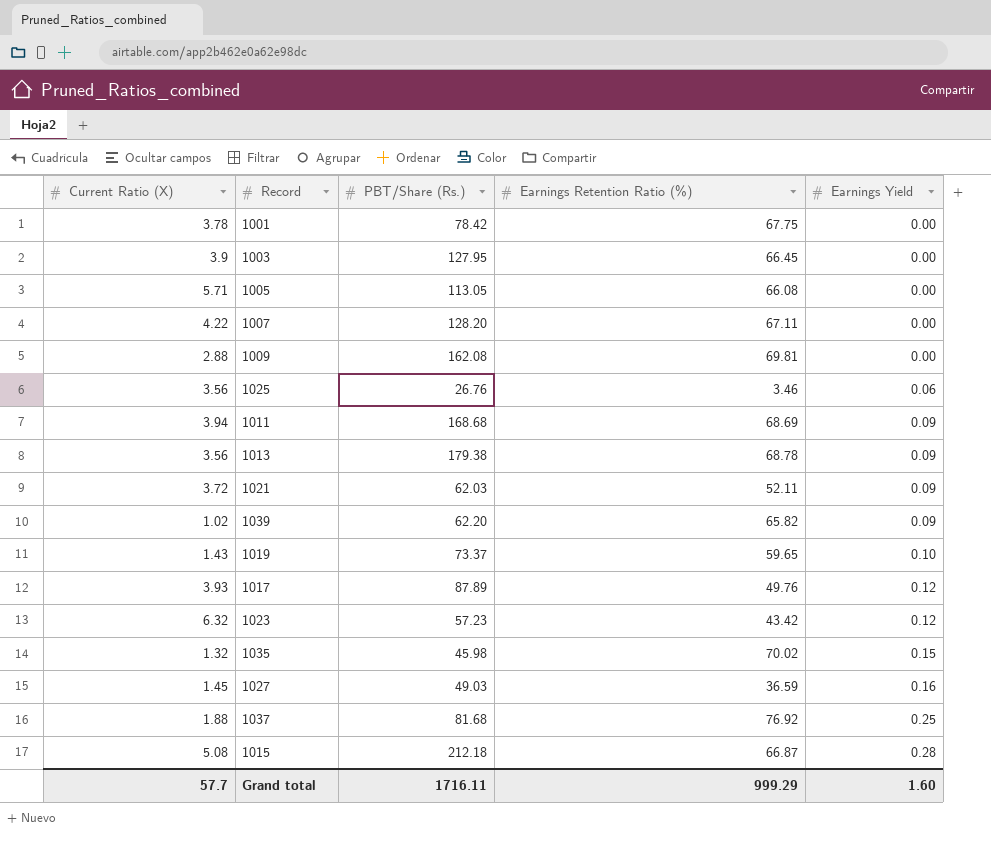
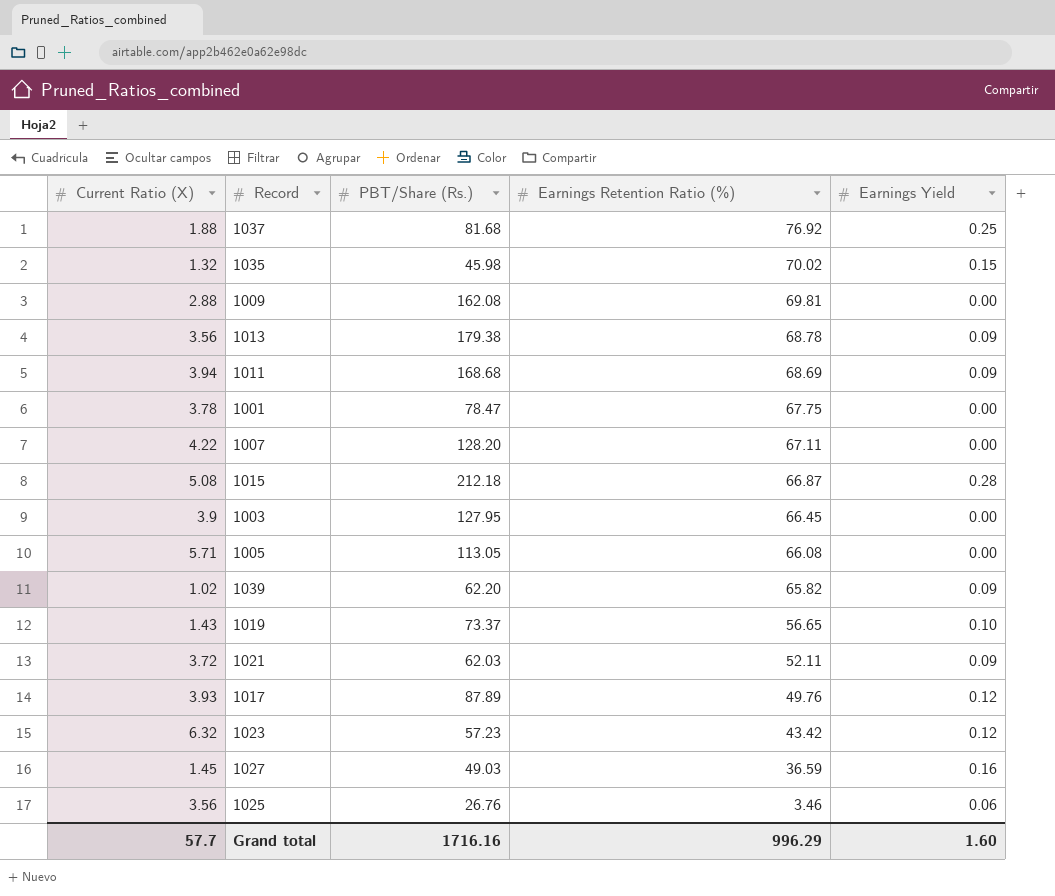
row order: Earnings Yield ascending -> Earnings Retention Ratio (%) descending
1001 | PBT/Share (Rs.): 78.42 -> 78.47
1019 | Earnings Retention Ratio (%): 59.65 -> 56.65
Grand total | PBT/Share (Rs.): 1716.11 -> 1716.16
Grand total | Earnings Retention Ratio (%): 999.29 -> 996.29

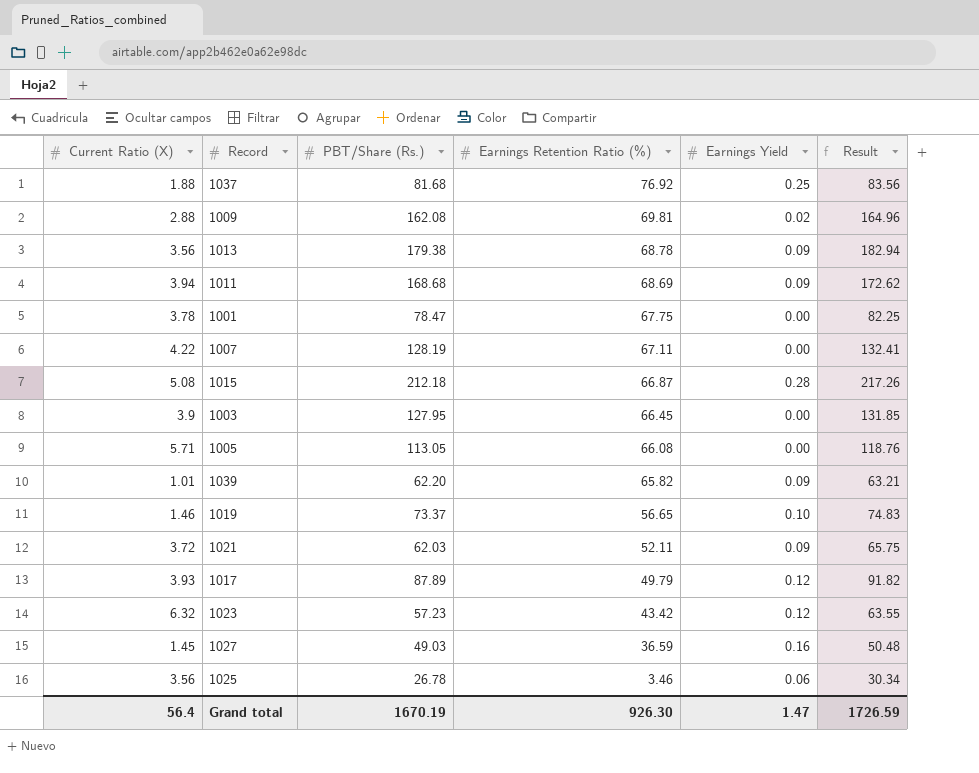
column Result | formula: none -> [Current Ratio (X)] + [PBT/Share (Rs.)]
row 1035: 1.32 | 45.98 | 70.02 | 0.15 -> none
1009 | Earnings Yield: 0.00 -> 0.02
1007 | PBT/Share (Rs.): 128.20 -> 128.19
1039 | Current Ratio (X): 1.02 -> 1.01
1019 | Current Ratio (X): 1.43 -> 1.46
1017 | Earnings Retention Ratio (%): 49.76 -> 49.79
1025 | PBT/Share (Rs.): 26.76 -> 26.78
Grand total | Current Ratio (X): 57.7 -> 56.4
Grand total | PBT/Share (Rs.): 1716.16 -> 1670.19
Grand total | Earnings Retention Ratio (%): 996.29 -> 926.30
Grand total | Earnings Yield: 1.60 -> 1.47

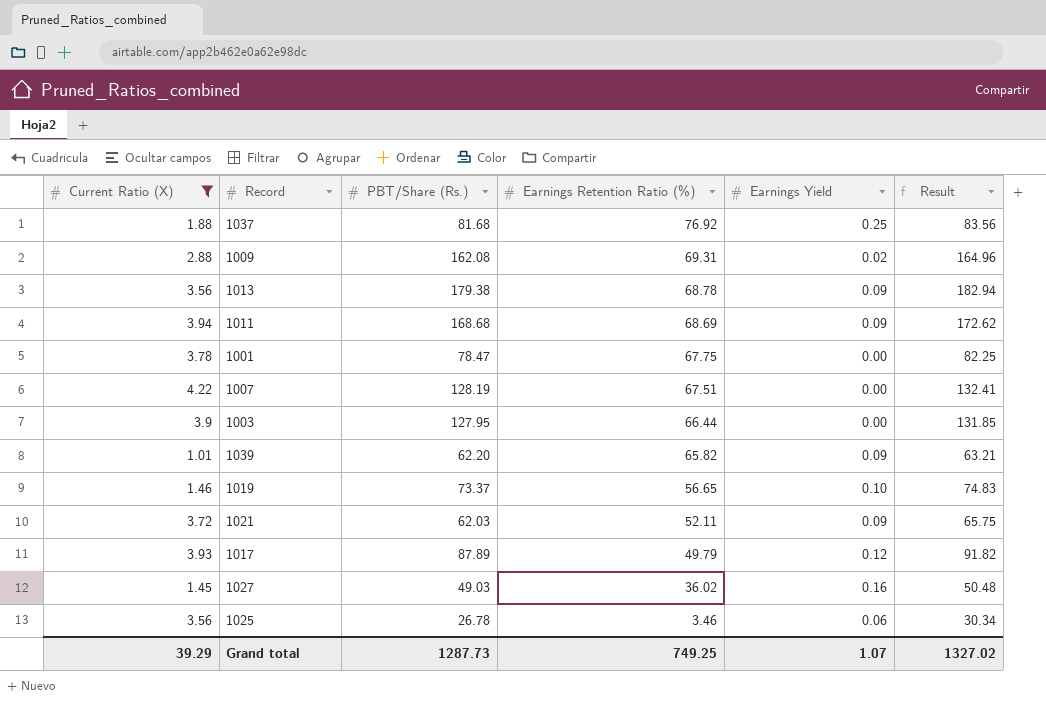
filter: none -> Current Ratio (X) <= 4.22
1009 | Earnings Retention Ratio (%): 69.81 -> 69.31
1007 | Earnings Retention Ratio (%): 67.11 -> 67.51
1003 | Earnings Retention Ratio (%): 66.45 -> 66.44
1027 | Earnings Retention Ratio (%): 36.59 -> 36.02
Grand total | Current Ratio (X): 56.4 -> 39.29
Grand total | PBT/Share (Rs.): 1670.19 -> 1287.73
Grand total | Earnings Retention Ratio (%): 926.30 -> 749.25
Grand total | Earnings Yield: 1.47 -> 1.07
Grand total | Result: 1726.59 -> 1327.02

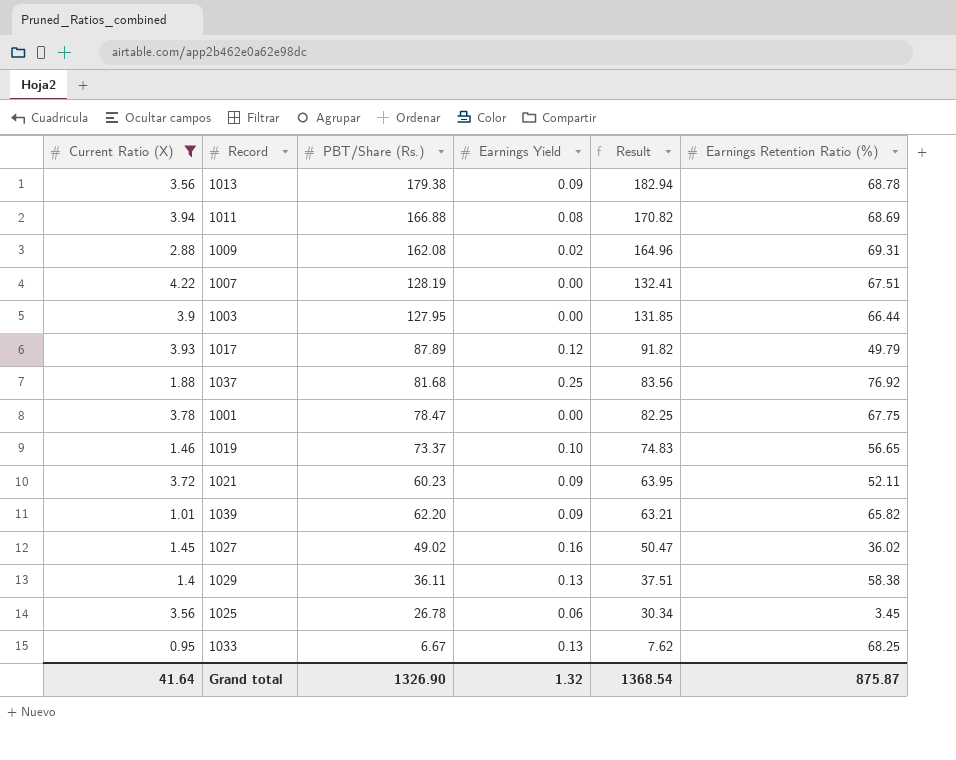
row order: Earnings Retention Ratio (%) descending -> Result descending
column Earnings Retention Ratio (%) | position: 4 -> 6
1011 | PBT/Share (Rs.): 168.68 -> 166.88
1011 | Earnings Yield: 0.09 -> 0.08
1011 | Result: 172.62 -> 170.82
1021 | PBT/Share (Rs.): 62.03 -> 60.23
1021 | Result: 65.75 -> 63.95
1027 | PBT/Share (Rs.): 49.03 -> 49.02
1027 | Result: 50.48 -> 50.47
row 1029: none -> 1.4 | 36.11 | 0.13 | 37.51 | 58.38
1025 | Earnings Retention Ratio (%): 3.46 -> 3.45
row 1033: none -> 0.95 | 6.67 | 0.13 | 7.62 | 68.25
Grand total | Current Ratio (X): 39.29 -> 41.64
Grand total | PBT/Share (Rs.): 1287.73 -> 1326.90
Grand total | Earnings Yield: 1.07 -> 1.32
Grand total | Result: 1327.02 -> 1368.54
Grand total | Earnings Retention Ratio (%): 749.25 -> 875.87

